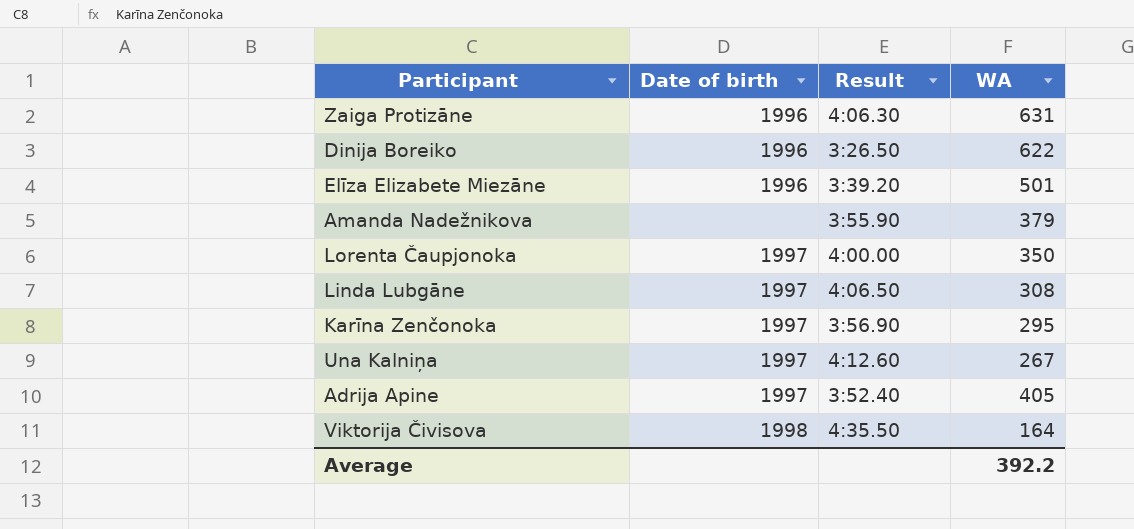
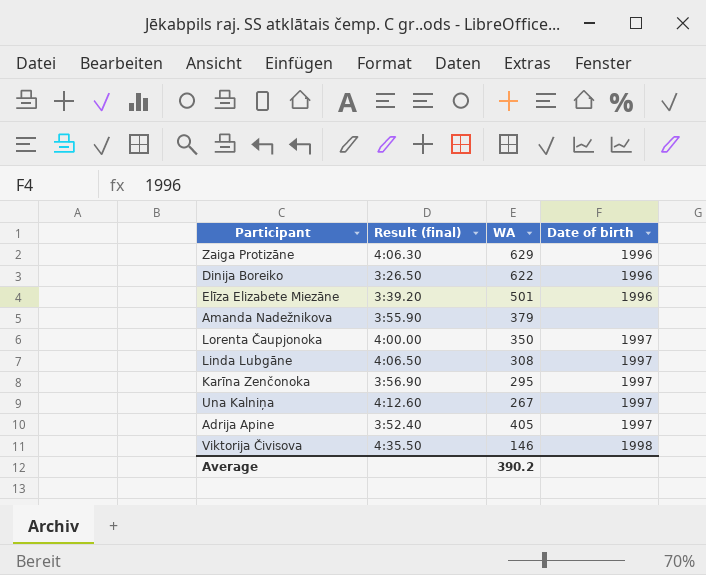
column name: Result -> Result (final)
column Date of birth | position: 2 -> 4
Zaiga Protizāne | WA: 631 -> 629
Viktorija Čivisova | WA: 164 -> 146
Average | WA: 392.2 -> 390.2

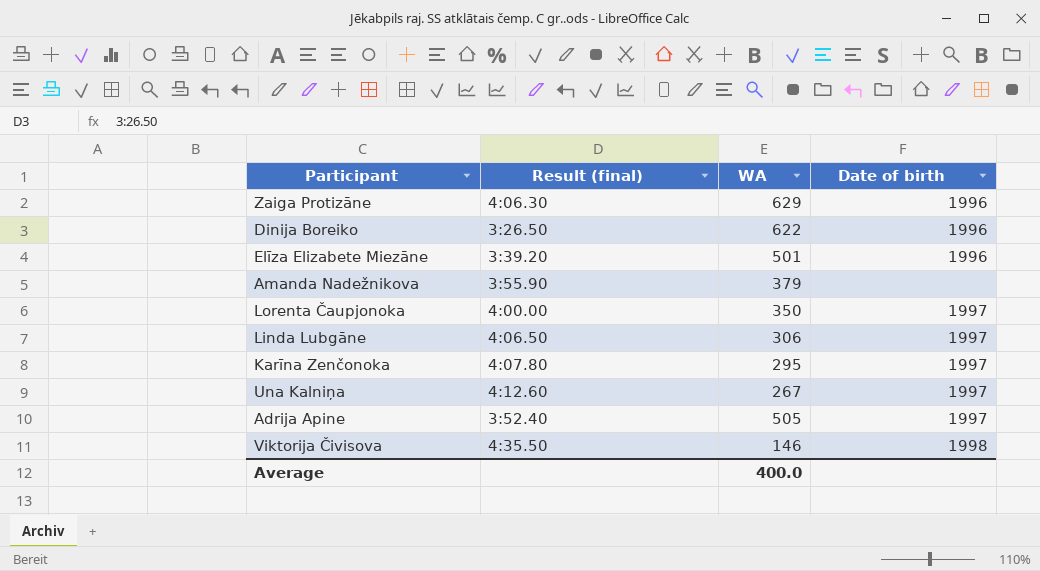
Linda Lubgāne | WA: 308 -> 306
Karīna Zenčonoka | Result (final): 3:56.90 -> 4:07.80
Adrija Apine | WA: 405 -> 505
Average | WA: 390.2 -> 400.0

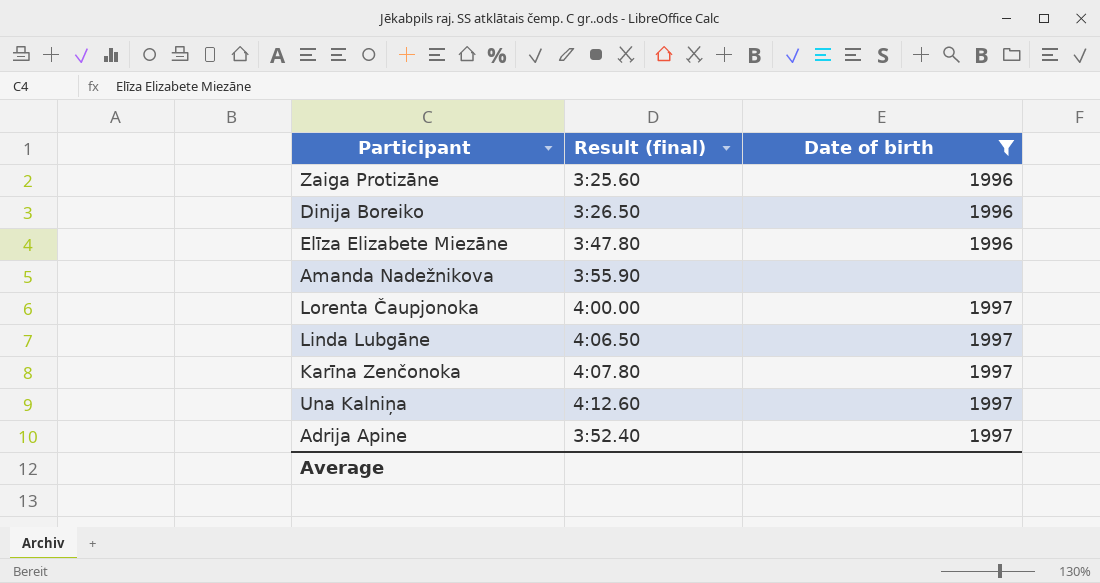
filter: none -> Date of birth != 1998
column WA | position: 3 -> none
Zaiga Protizāne | Result (final): 4:06.30 -> 3:25.60
Elīza Elizabete Miezāne | Result (final): 3:39.20 -> 3:47.80

